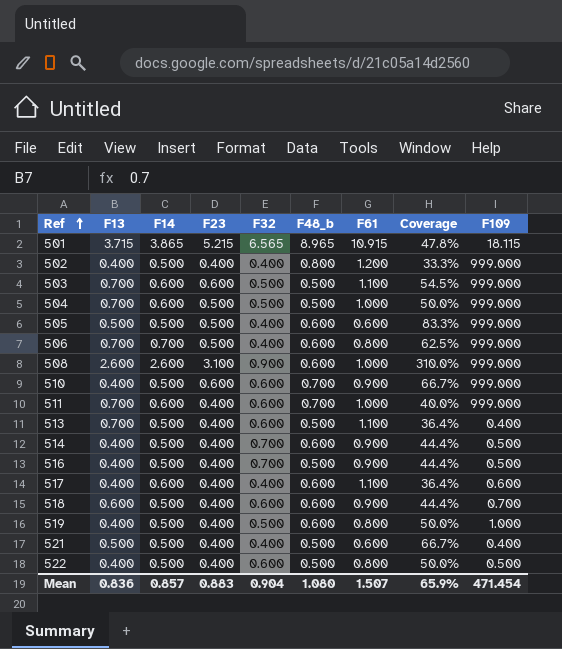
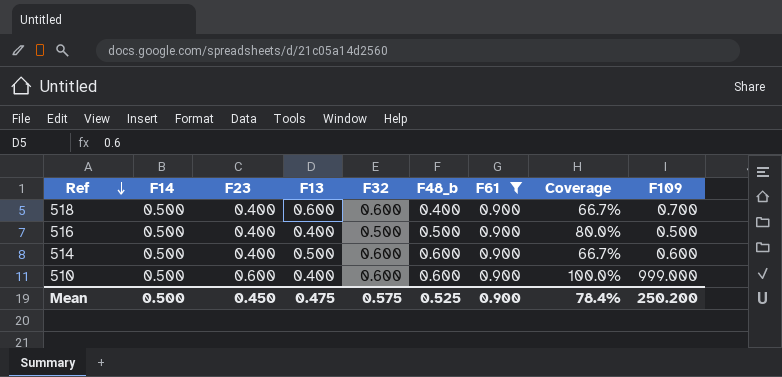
filter: none -> F61 = 0.900
row order: Ref ascending -> Ref descending
column F13 | position: 2 -> 4
column Coverage | formula: [F23] / [F61] -> [F23] / [F32]
518 | F48_b: 0.600 -> 0.400
516 | F32: 0.700 -> 0.500
514 | F13: 0.400 -> 0.500
514 | F32: 0.700 -> 0.600
514 | F109: 0.500 -> 0.600
510 | F48_b: 0.700 -> 0.600
Mean | F14: 0.857 -> 0.500
Mean | F23: 0.883 -> 0.450
Mean | F13: 0.836 -> 0.475
Mean | F32: 0.904 -> 0.575
Mean | F48_b: 1.080 -> 0.525
Mean | F61: 1.507 -> 0.900
Mean | Coverage: 65.9% -> 78.4%
Mean | F109: 471.454 -> 250.200

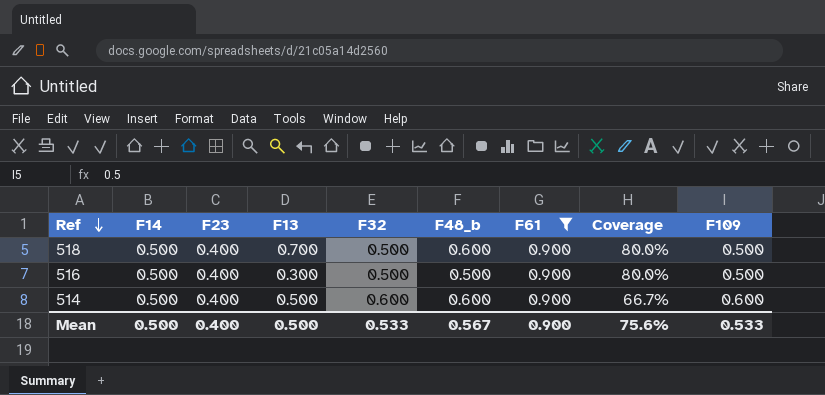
row 510: 0.500 | 0.600 | 0.400 | 0.600 | 0.600 | 0.900 | 100.0% | 999.000 -> none
518 | F13: 0.600 -> 0.700
518 | F32: 0.600 -> 0.500
518 | F48_b: 0.400 -> 0.600
518 | Coverage: 66.7% -> 80.0%
518 | F109: 0.700 -> 0.500
516 | F13: 0.400 -> 0.300
Mean | F23: 0.450 -> 0.400
Mean | F13: 0.475 -> 0.500
Mean | F32: 0.575 -> 0.533
Mean | F48_b: 0.525 -> 0.567
Mean | Coverage: 78.4% -> 75.6%
Mean | F109: 250.200 -> 0.533

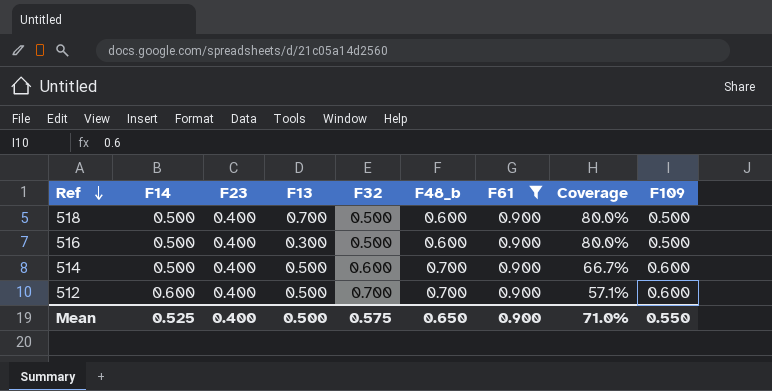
516 | F48_b: 0.500 -> 0.600
514 | F48_b: 0.600 -> 0.700
row 512: none -> 0.600 | 0.400 | 0.500 | 0.700 | 0.700 | 0.900 | 57.1% | 0.600
Mean | F14: 0.500 -> 0.525
Mean | F32: 0.533 -> 0.575
Mean | F48_b: 0.567 -> 0.650
Mean | Coverage: 75.6% -> 71.0%
Mean | F109: 0.533 -> 0.550

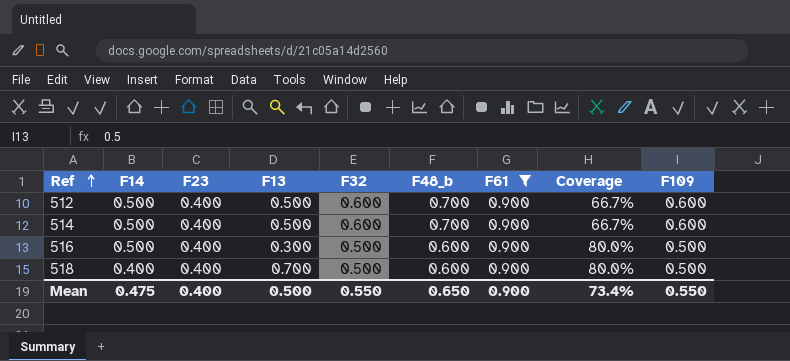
row order: Ref descending -> Ref ascending
512 | F14: 0.600 -> 0.500
512 | F32: 0.700 -> 0.600
512 | Coverage: 57.1% -> 66.7%
518 | F14: 0.500 -> 0.400
Mean | F14: 0.525 -> 0.475
Mean | F32: 0.575 -> 0.550
Mean | Coverage: 71.0% -> 73.4%

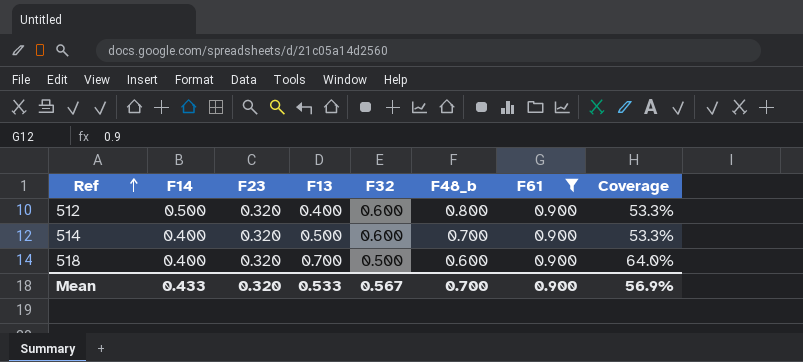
column F109 | position: 9 -> none
row 516: 0.500 | 0.400 | 0.300 | 0.500 | 0.600 | 0.900 | 80.0% | 0.500 -> none
512 | F23: 0.400 -> 0.320
512 | F13: 0.500 -> 0.400
512 | F48_b: 0.700 -> 0.800
512 | Coverage: 66.7% -> 53.3%
514 | F14: 0.500 -> 0.400
514 | F23: 0.400 -> 0.320
514 | Coverage: 66.7% -> 53.3%
518 | F23: 0.400 -> 0.320
518 | Coverage: 80.0% -> 64.0%
Mean | F14: 0.475 -> 0.433
Mean | F23: 0.400 -> 0.320
Mean | F13: 0.500 -> 0.533
Mean | F32: 0.550 -> 0.567
Mean | F48_b: 0.650 -> 0.700
Mean | Coverage: 73.4% -> 56.9%

